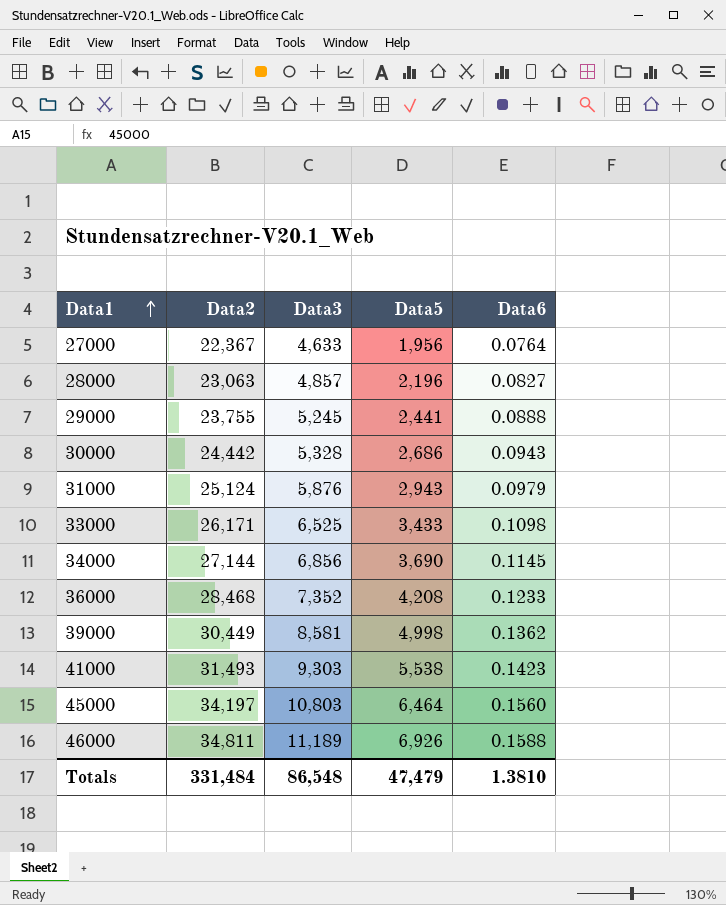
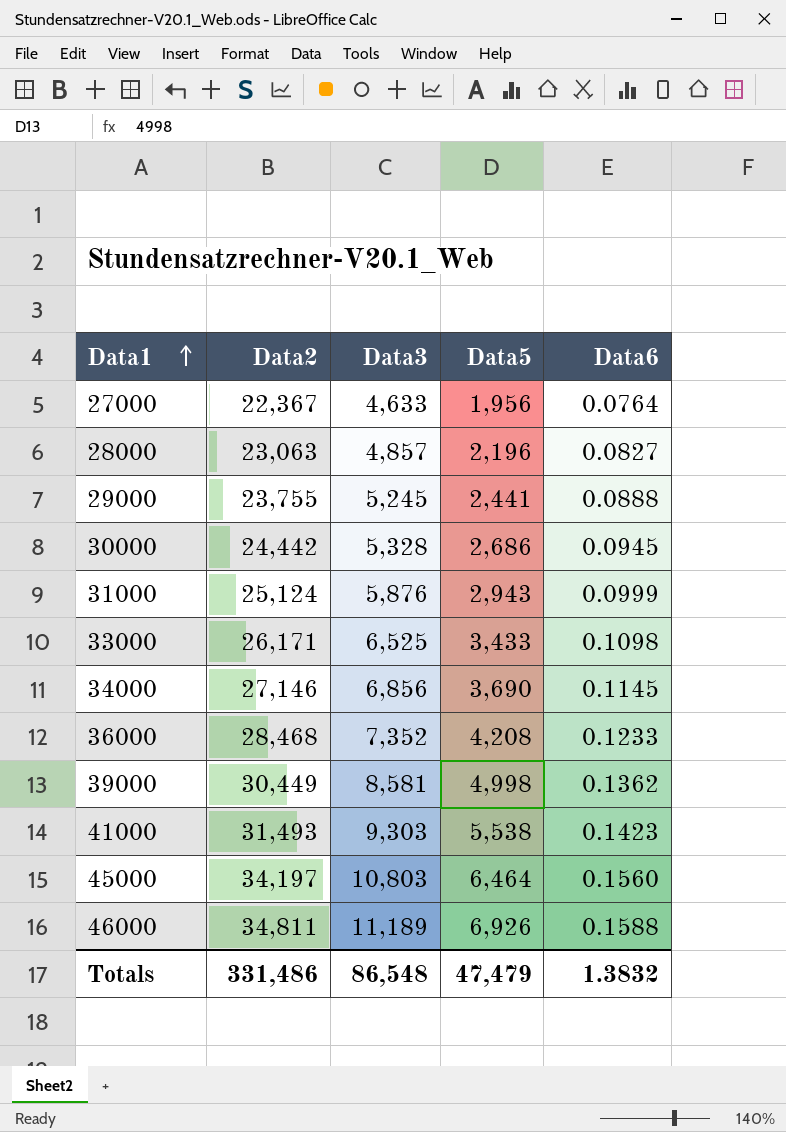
30000 | Data6: 0.0943 -> 0.0945
31000 | Data6: 0.0979 -> 0.0999
34000 | Data2: 27,144 -> 27,146
Totals | Data2: 331,484 -> 331,486
Totals | Data6: 1.3810 -> 1.3832

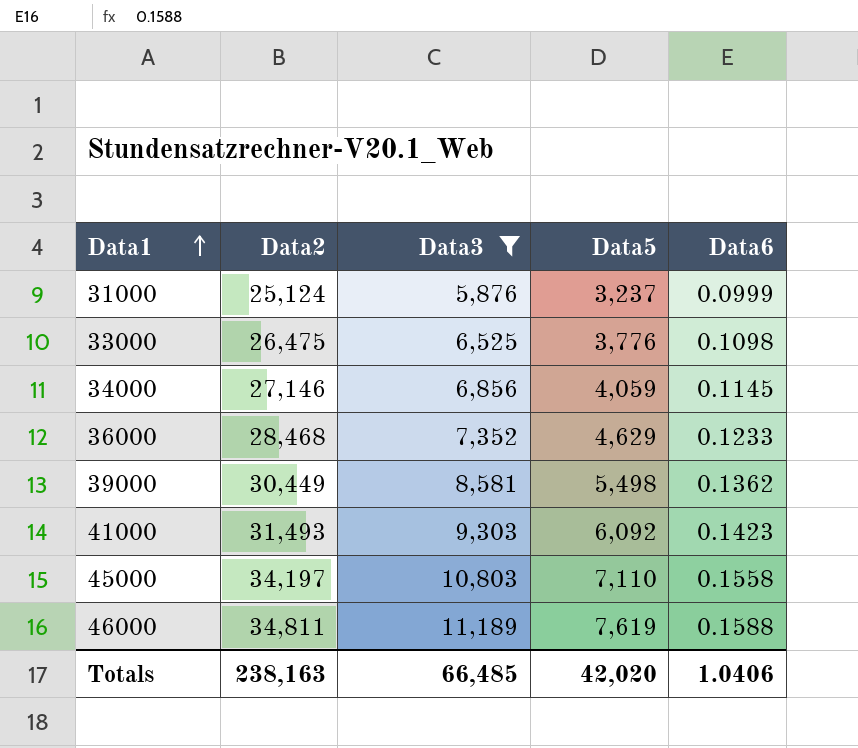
filter: none -> Data3 >= 5,876
31000 | Data5: 2,943 -> 3,237
33000 | Data2: 26,171 -> 26,475
33000 | Data5: 3,433 -> 3,776
34000 | Data5: 3,690 -> 4,059
36000 | Data5: 4,208 -> 4,629
39000 | Data5: 4,998 -> 5,498
41000 | Data5: 5,538 -> 6,092
45000 | Data5: 6,464 -> 7,110
45000 | Data6: 0.1560 -> 0.1558
46000 | Data5: 6,926 -> 7,619
Totals | Data2: 331,486 -> 238,163
Totals | Data3: 86,548 -> 66,485
Totals | Data5: 47,479 -> 42,020
Totals | Data6: 1.3832 -> 1.0406

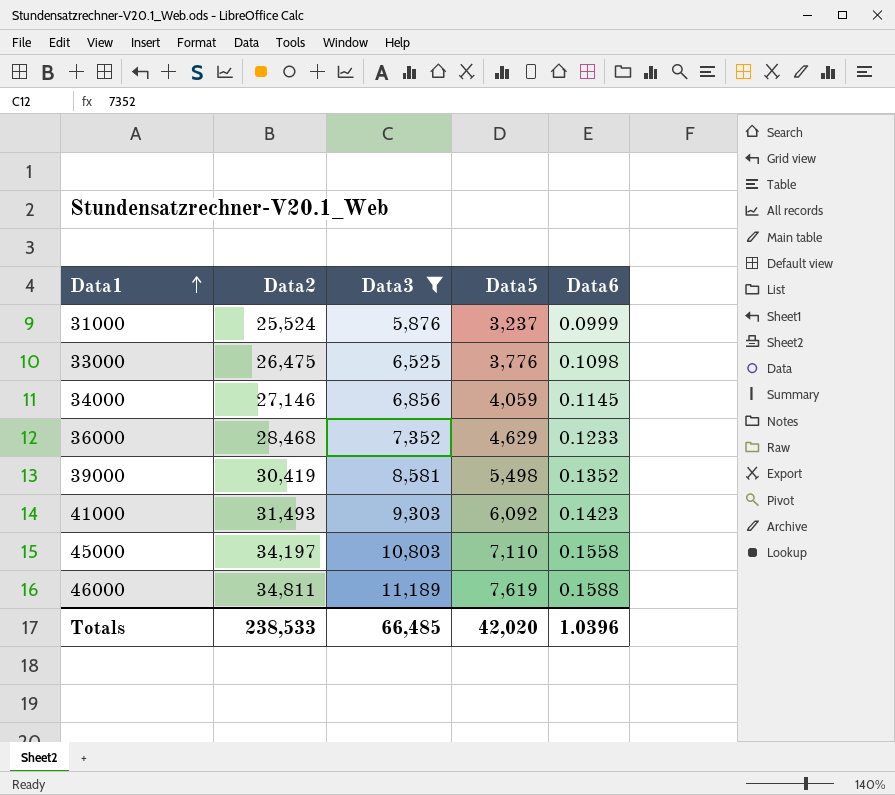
31000 | Data2: 25,124 -> 25,524
39000 | Data2: 30,449 -> 30,419
39000 | Data6: 0.1362 -> 0.1352
Totals | Data2: 238,163 -> 238,533
Totals | Data6: 1.0406 -> 1.0396

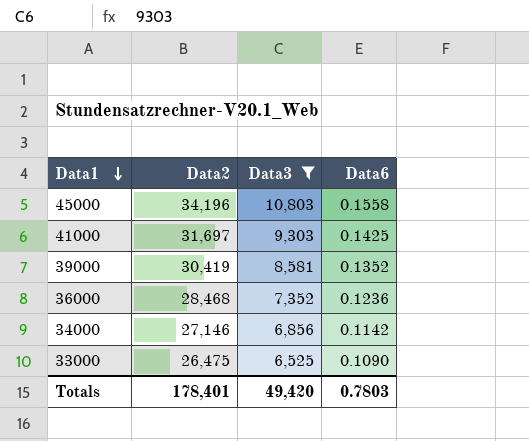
row order: Data1 ascending -> Data1 descending
column Data5 | position: 4 -> none
row 31000: 25,524 | 5,876 | 3,237 | 0.0999 -> none
row 46000: 34,811 | 11,189 | 7,619 | 0.1588 -> none
45000 | Data2: 34,197 -> 34,196
41000 | Data2: 31,493 -> 31,697
41000 | Data6: 0.1423 -> 0.1425
36000 | Data6: 0.1233 -> 0.1236
34000 | Data6: 0.1145 -> 0.1142
33000 | Data6: 0.1098 -> 0.1090
Totals | Data2: 238,533 -> 178,401
Totals | Data3: 66,485 -> 49,420
Totals | Data6: 1.0396 -> 0.7803

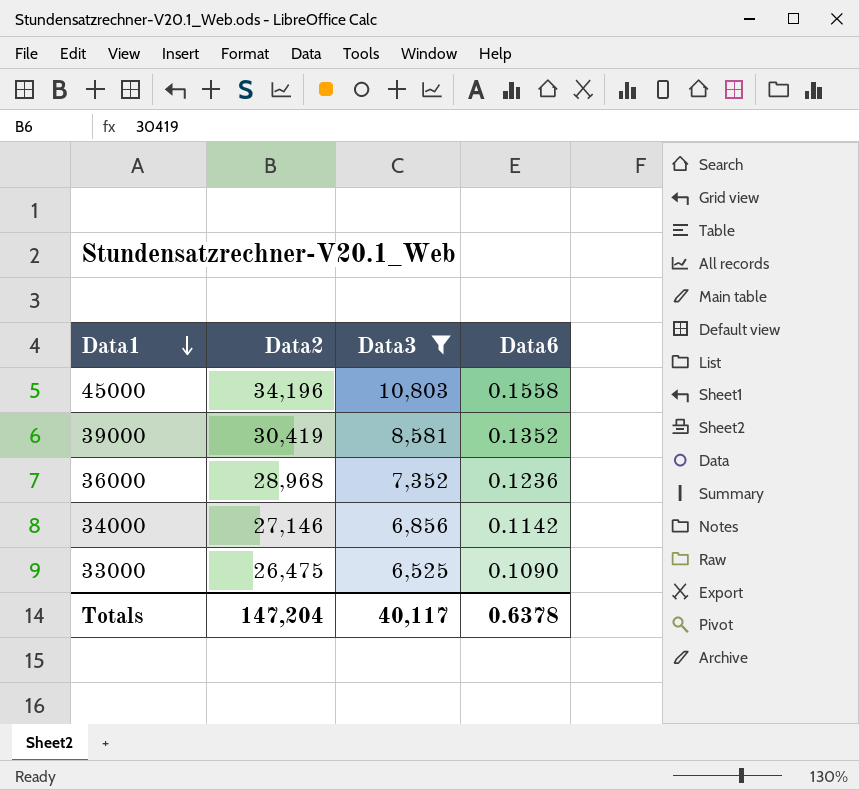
row 41000: 31,697 | 9,303 | 0.1425 -> none
36000 | Data2: 28,468 -> 28,968
Totals | Data2: 178,401 -> 147,204
Totals | Data3: 49,420 -> 40,117
Totals | Data6: 0.7803 -> 0.6378

